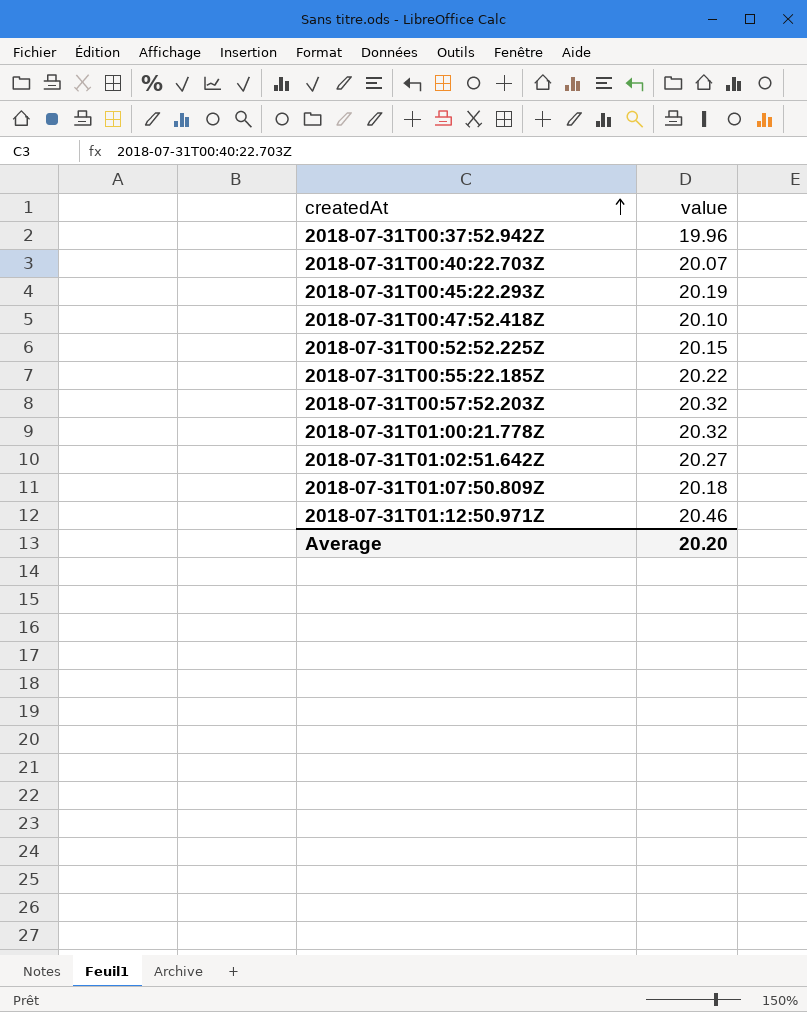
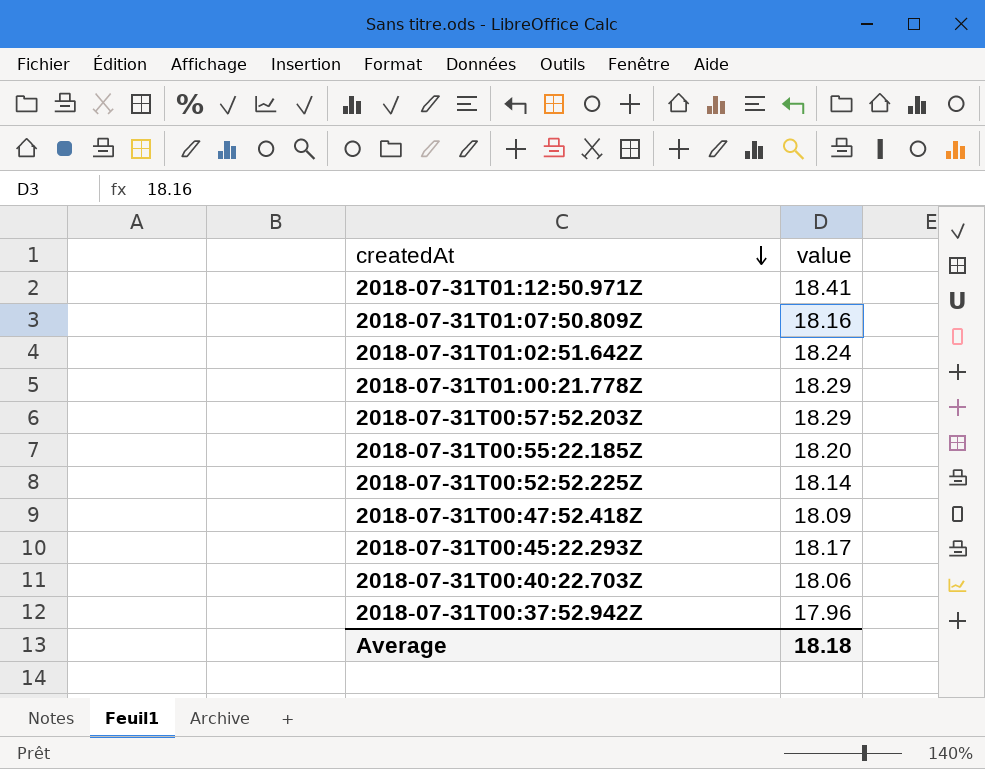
row order: createdAt ascending -> createdAt descending
2018-07-31T01:12:50.971Z | value: 20.46 -> 18.41
2018-07-31T01:07:50.809Z | value: 20.18 -> 18.16
2018-07-31T01:02:51.642Z | value: 20.27 -> 18.24
2018-07-31T01:00:21.778Z | value: 20.32 -> 18.29
2018-07-31T00:57:52.203Z | value: 20.32 -> 18.29
2018-07-31T00:55:22.185Z | value: 20.22 -> 18.20
2018-07-31T00:52:52.225Z | value: 20.15 -> 18.14
2018-07-31T00:47:52.418Z | value: 20.10 -> 18.09
2018-07-31T00:45:22.293Z | value: 20.19 -> 18.17
2018-07-31T00:40:22.703Z | value: 20.07 -> 18.06
2018-07-31T00:37:52.942Z | value: 19.96 -> 17.96
Average | value: 20.20 -> 18.18

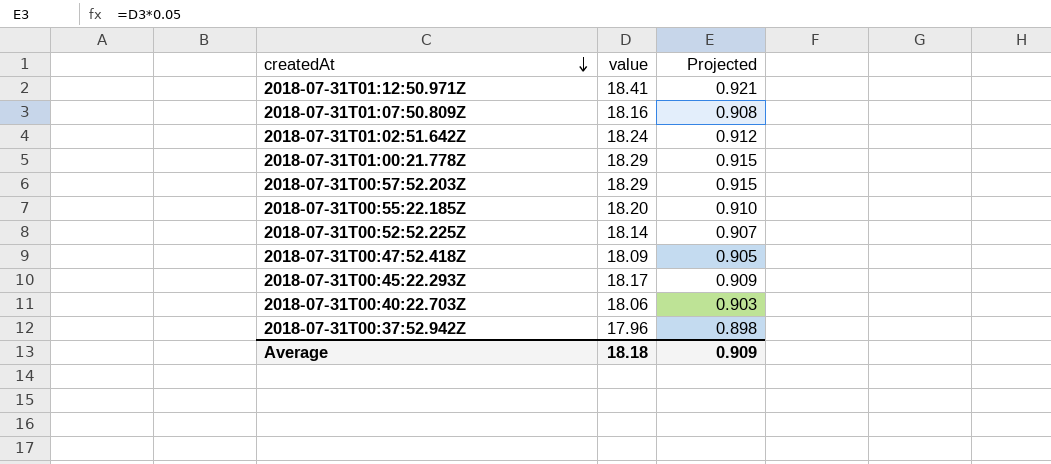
column Projected | formula: none -> [value] * 0.05

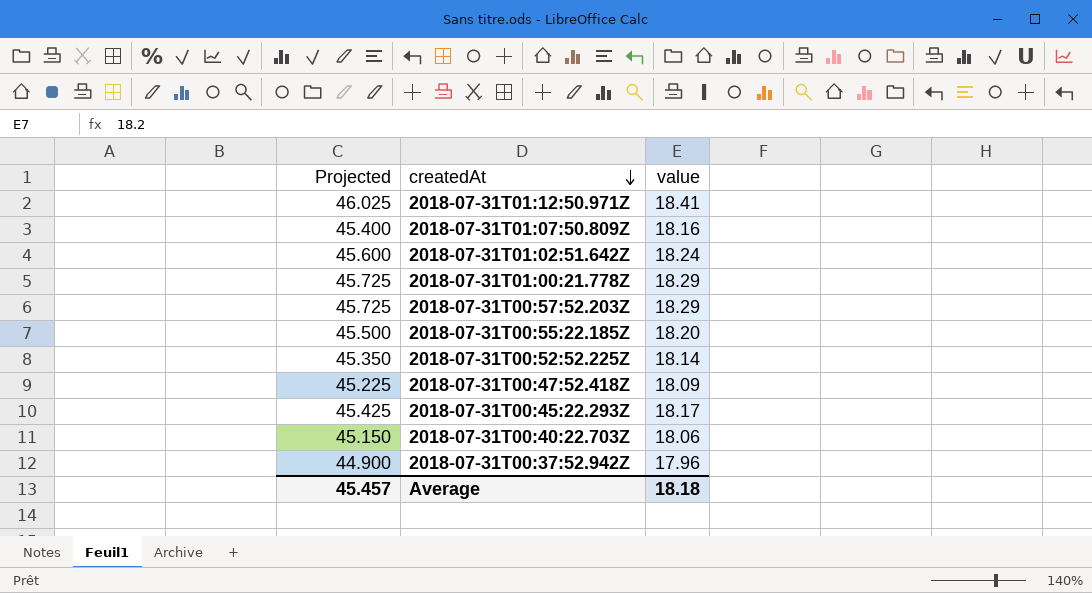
column Projected | formula: [value] * 0.05 -> [value] * 2.5
column Projected | position: 3 -> 1
Average | Projected: 0.909 -> 45.457

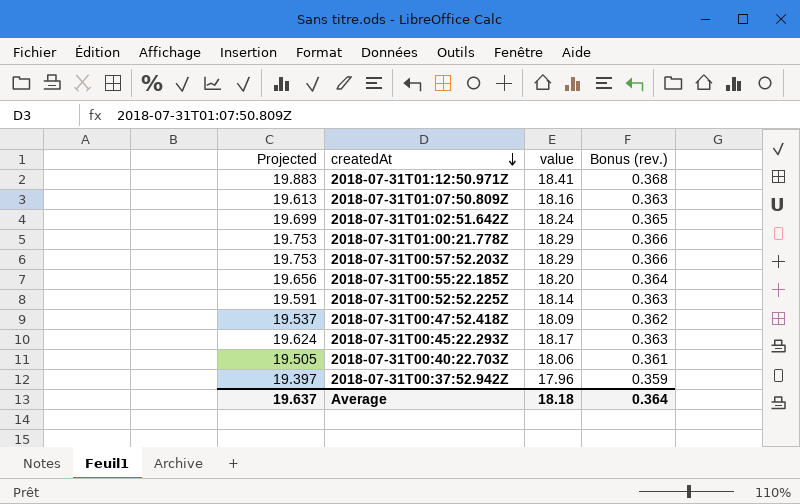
column Projected | formula: [value] * 2.5 -> [value] * 1.08
column Bonus (rev.) | formula: none -> [value] * 0.02
Average | Projected: 45.457 -> 19.637

